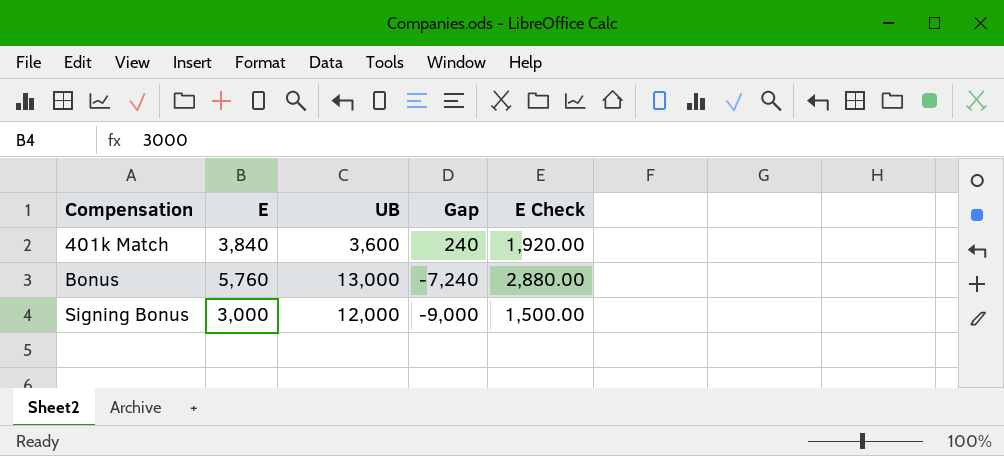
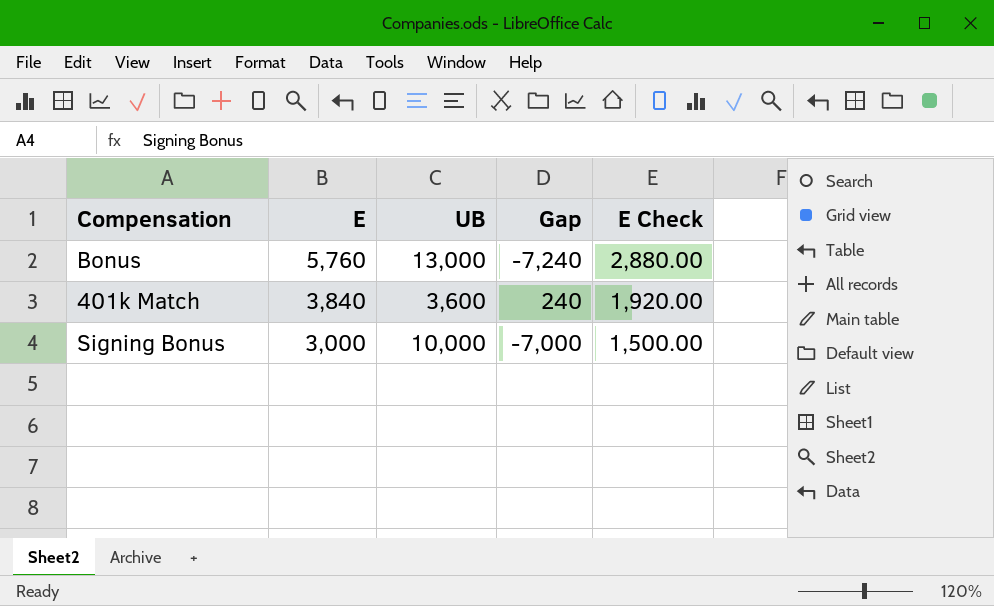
row order: Compensation ascending -> E descending
Signing Bonus | UB: 12,000 -> 10,000
Signing Bonus | Gap: -9,000 -> -7,000

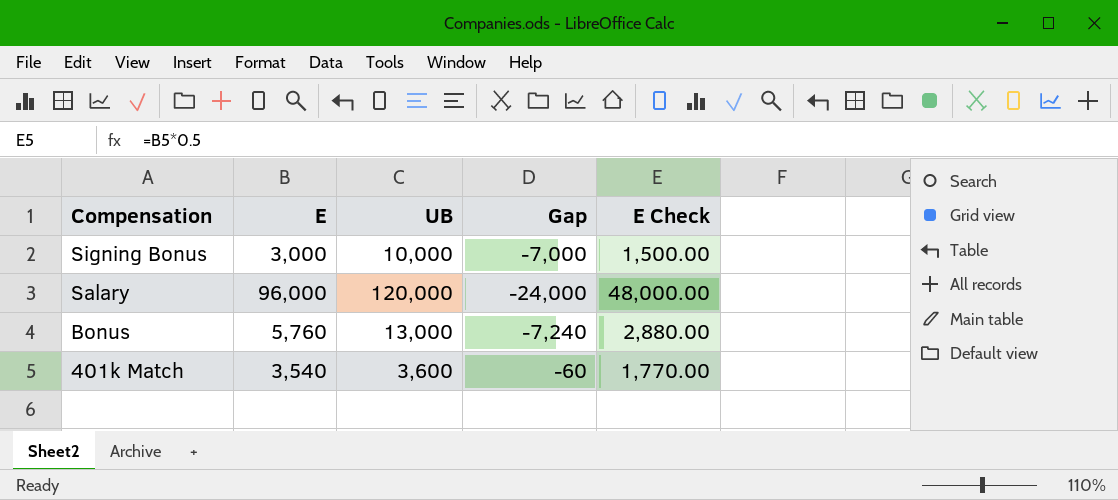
row order: E descending -> Compensation descending
row Salary: none -> 96,000 | 120,000 | -24,000 | 48,000.00
401k Match | E: 3,840 -> 3,540
401k Match | Gap: 240 -> -60
401k Match | E Check: 1,920.00 -> 1,770.00

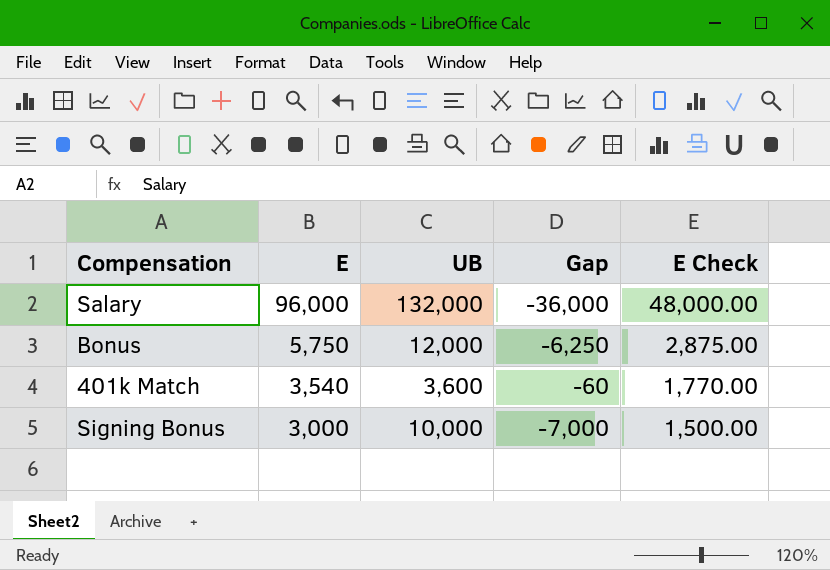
row order: Compensation descending -> E descending
Salary | UB: 120,000 -> 132,000
Salary | Gap: -24,000 -> -36,000
Bonus | E: 5,760 -> 5,750
Bonus | UB: 13,000 -> 12,000
Bonus | Gap: -7,240 -> -6,250
Bonus | E Check: 2,880.00 -> 2,875.00

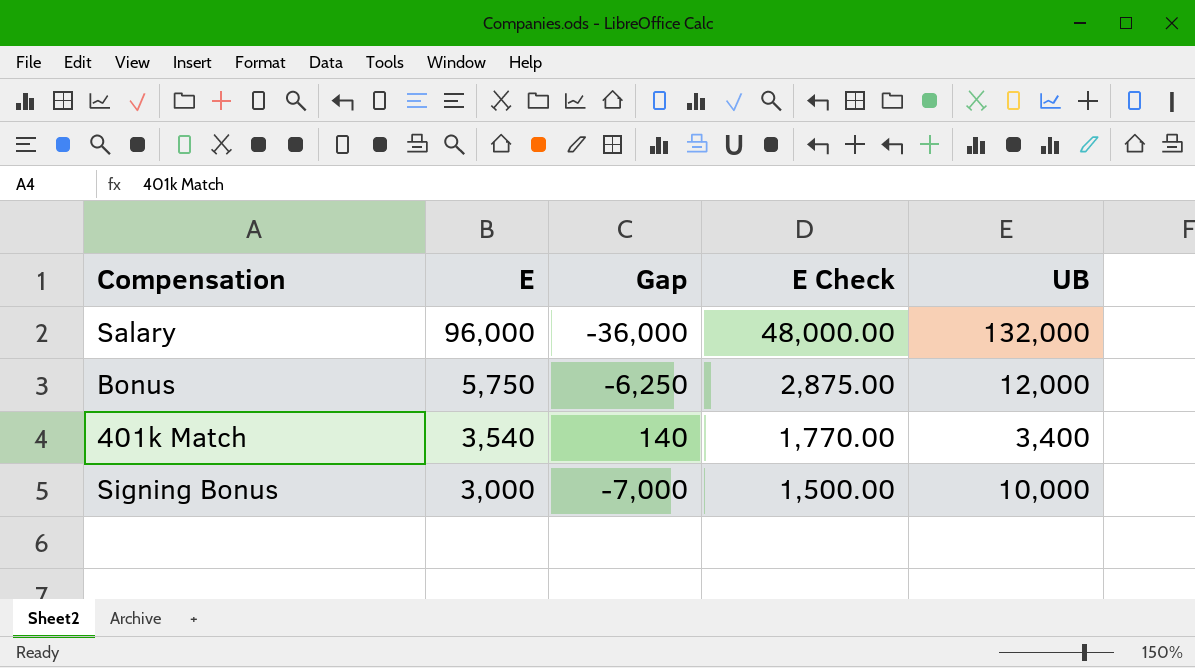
column UB | position: 3 -> 5
401k Match | Gap: -60 -> 140
401k Match | UB: 3,600 -> 3,400

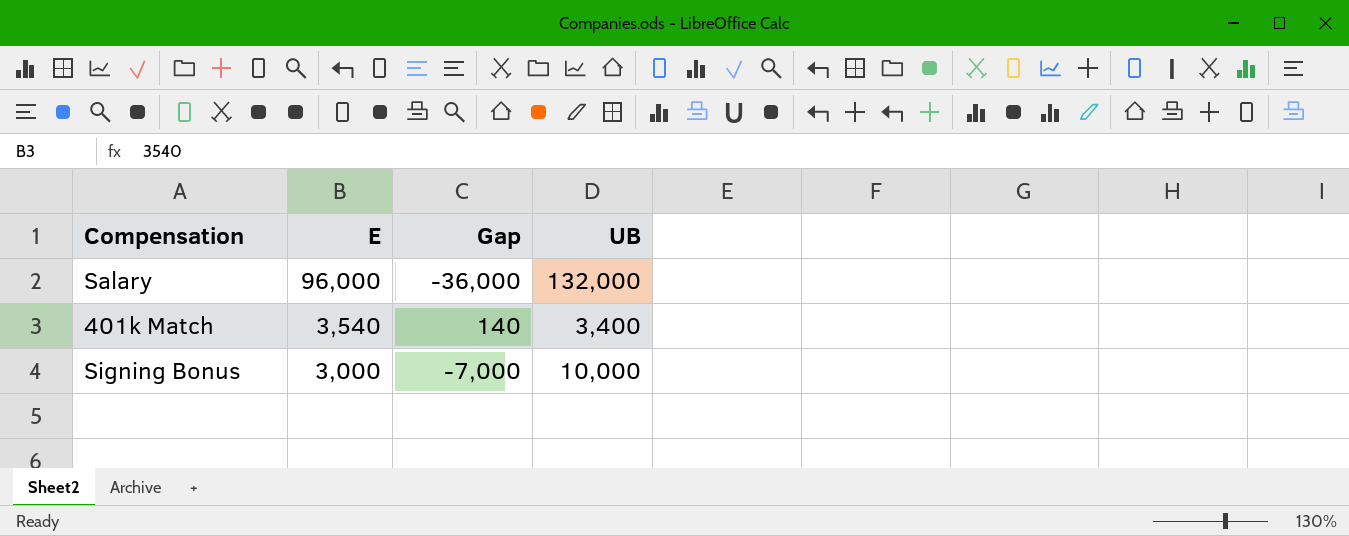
column E Check | formula: [E] * 0.5 -> none
row Bonus: 5,750 | -6,250 | 2,875.00 | 12,000 -> none

